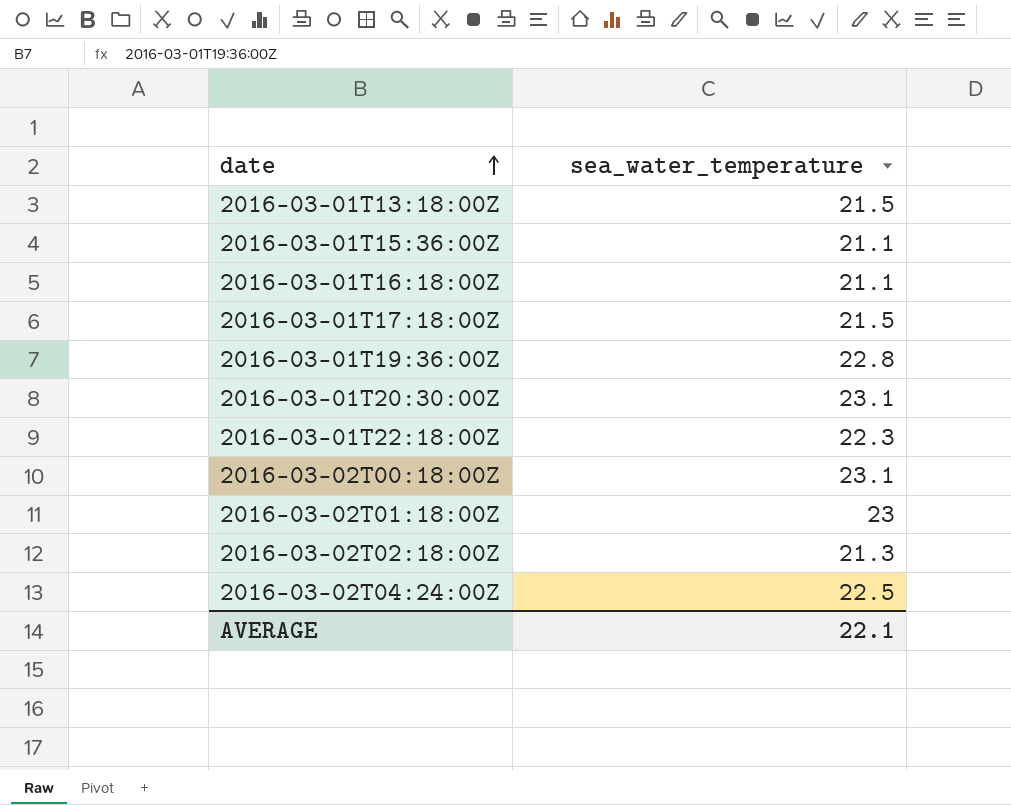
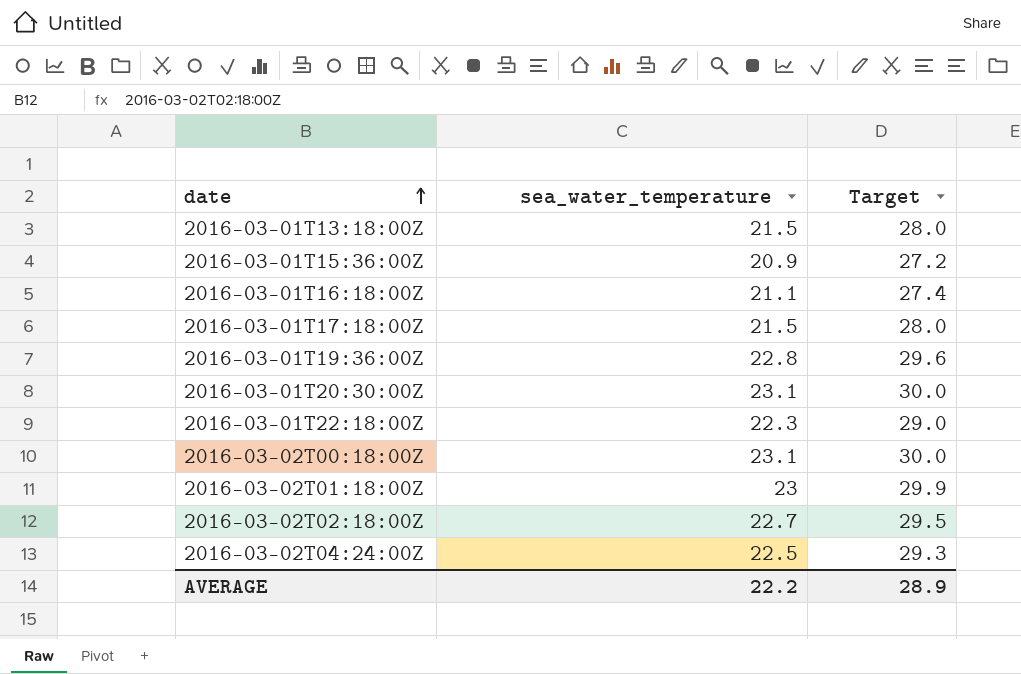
column Target | formula: none -> [sea_water_temperature] * 1.3
2016-03-01T15:36:00Z | sea_water_temperature: 21.1 -> 20.9
2016-03-02T02:18:00Z | sea_water_temperature: 21.3 -> 22.7
AVERAGE | sea_water_temperature: 22.1 -> 22.2

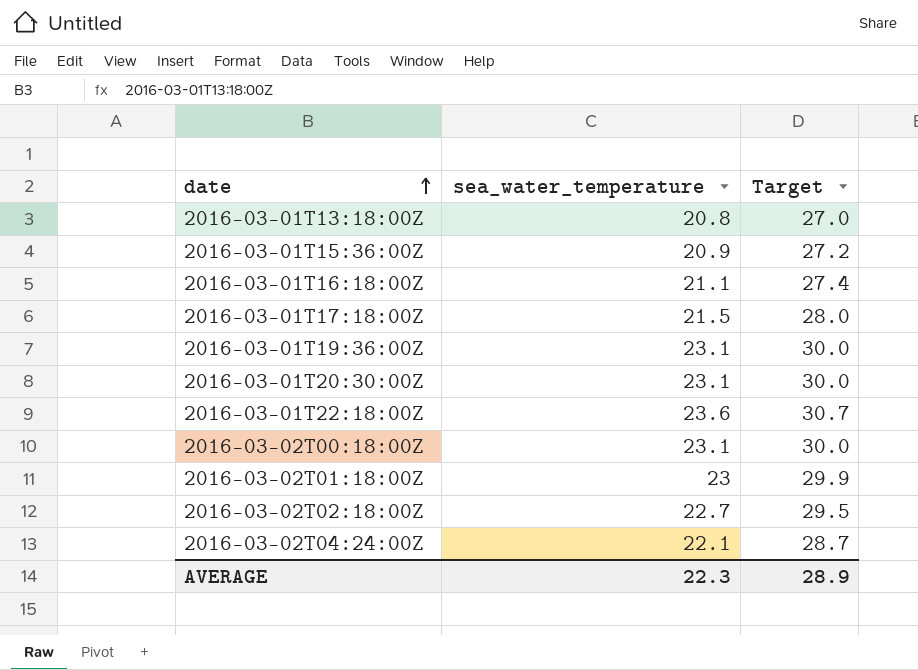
2016-03-01T13:18:00Z | sea_water_temperature: 21.5 -> 20.8
2016-03-01T13:18:00Z | Target: 28.0 -> 27.0
2016-03-01T19:36:00Z | sea_water_temperature: 22.8 -> 23.1
2016-03-01T19:36:00Z | Target: 29.6 -> 30.0
2016-03-01T22:18:00Z | sea_water_temperature: 22.3 -> 23.6
2016-03-01T22:18:00Z | Target: 29.0 -> 30.7
2016-03-02T04:24:00Z | sea_water_temperature: 22.5 -> 22.1
2016-03-02T04:24:00Z | Target: 29.3 -> 28.7
AVERAGE | sea_water_temperature: 22.2 -> 22.3

